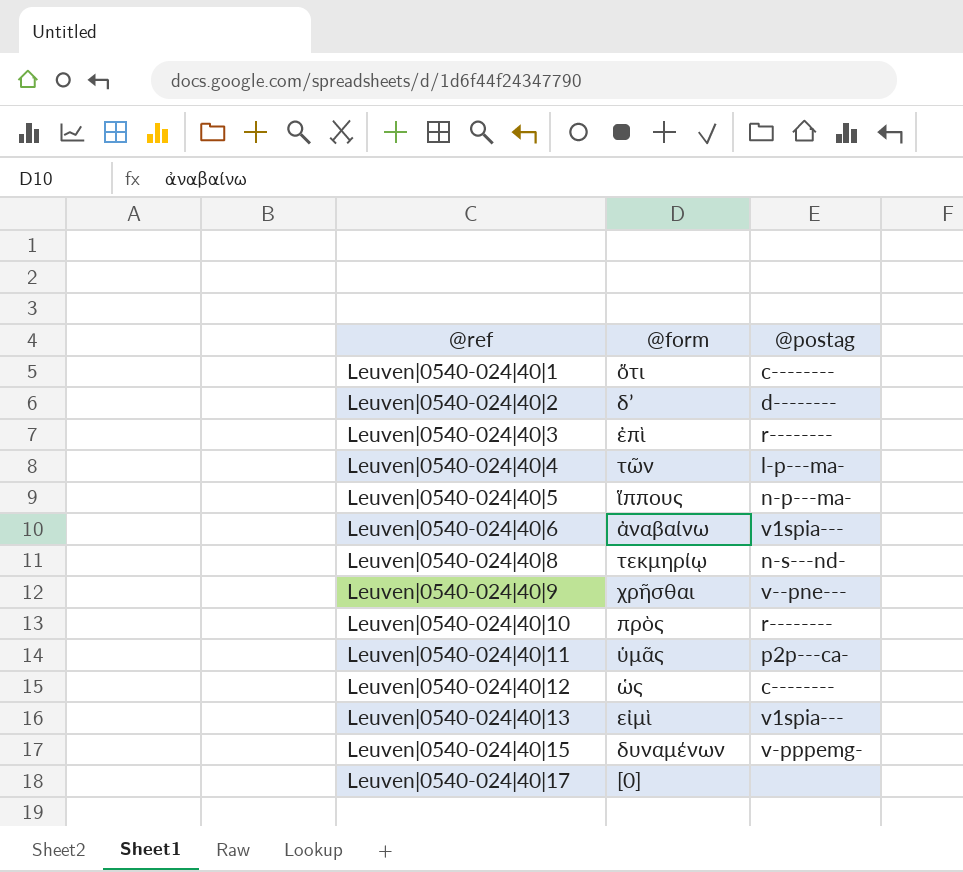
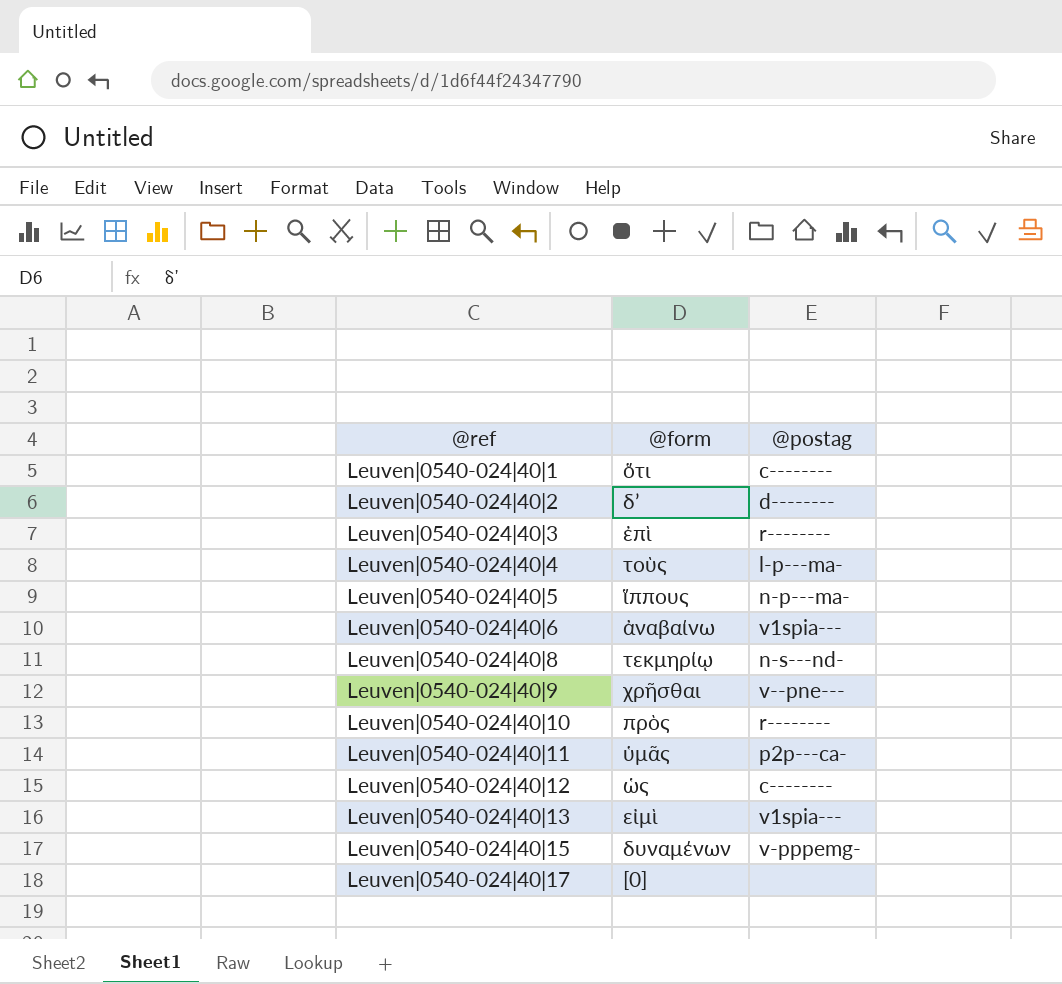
Leuven|0540-024|40|4 | @form: τῶν -> τοὺς

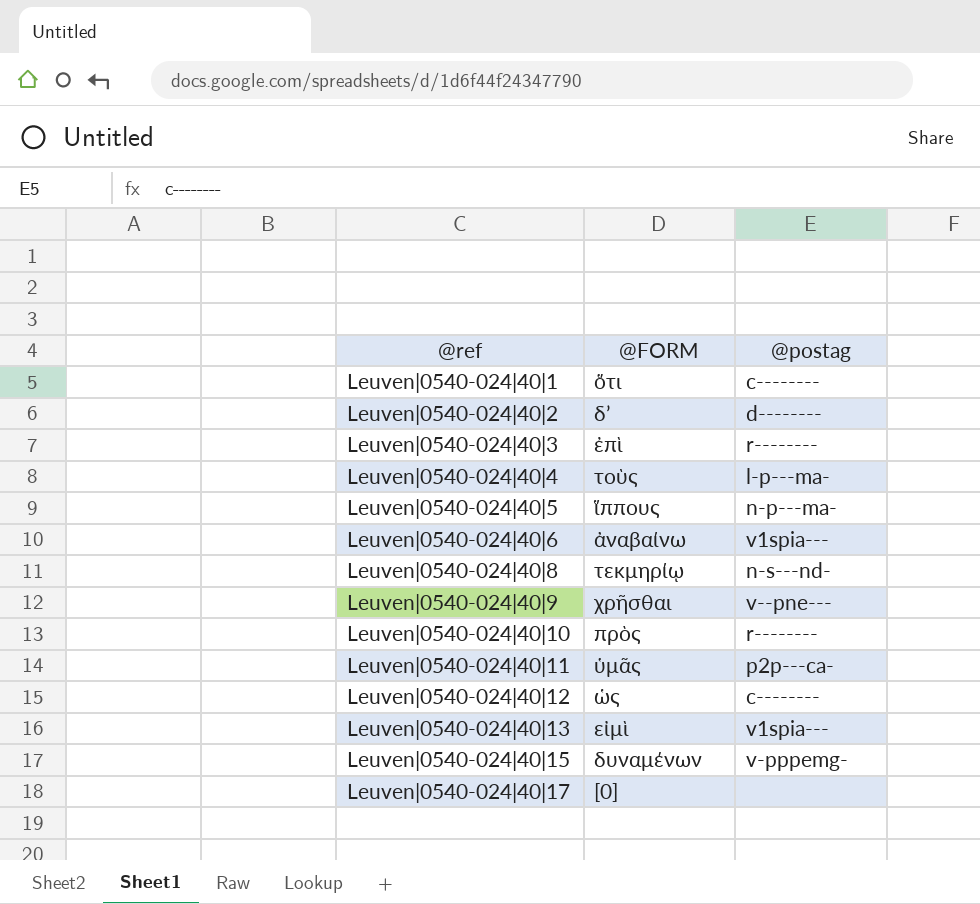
column name: @form -> @FORM

